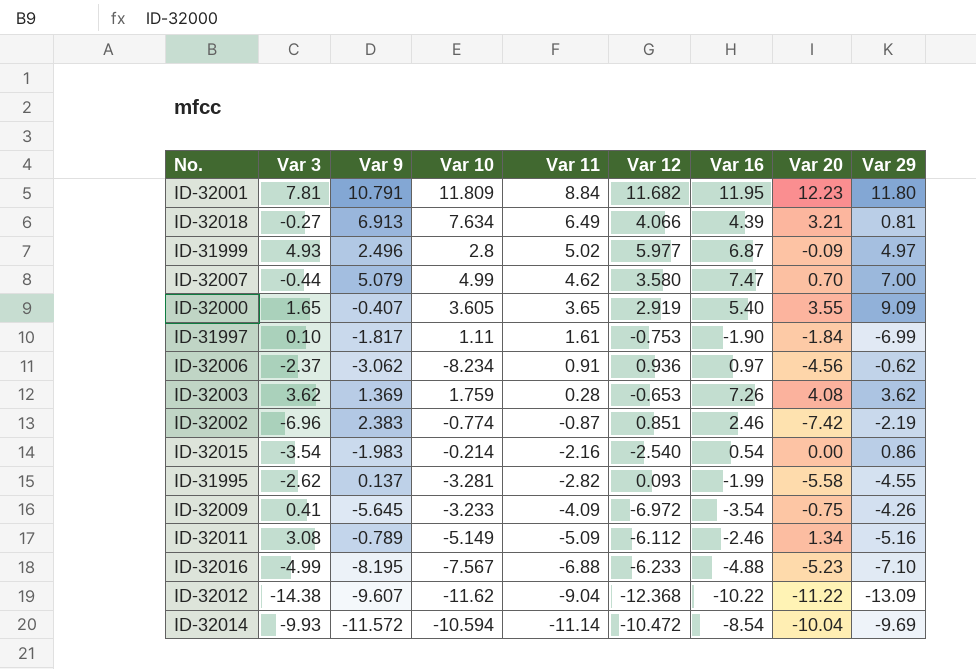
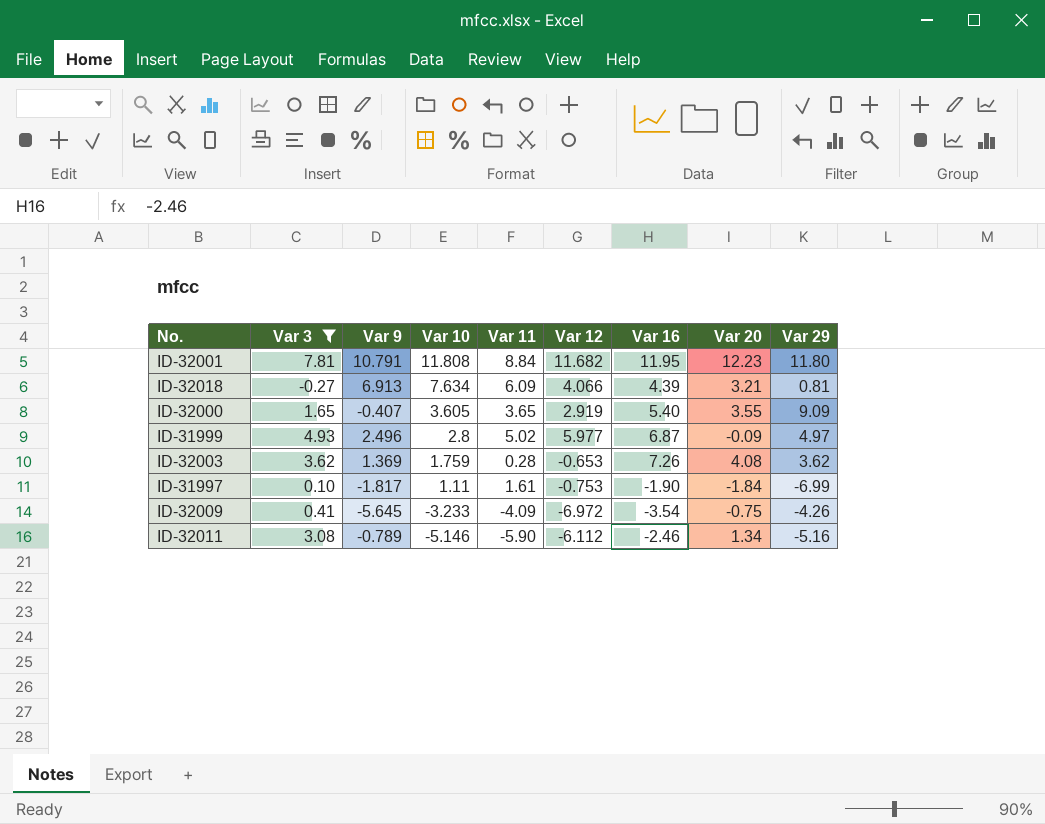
filter: none -> Var 3 >= -0.27
row order: Var 11 descending -> Var 10 descending
ID-32001 | Var 10: 11.809 -> 11.808
ID-32018 | Var 11: 6.49 -> 6.09
ID-32011 | Var 10: -5.149 -> -5.146
ID-32011 | Var 11: -5.09 -> -5.90

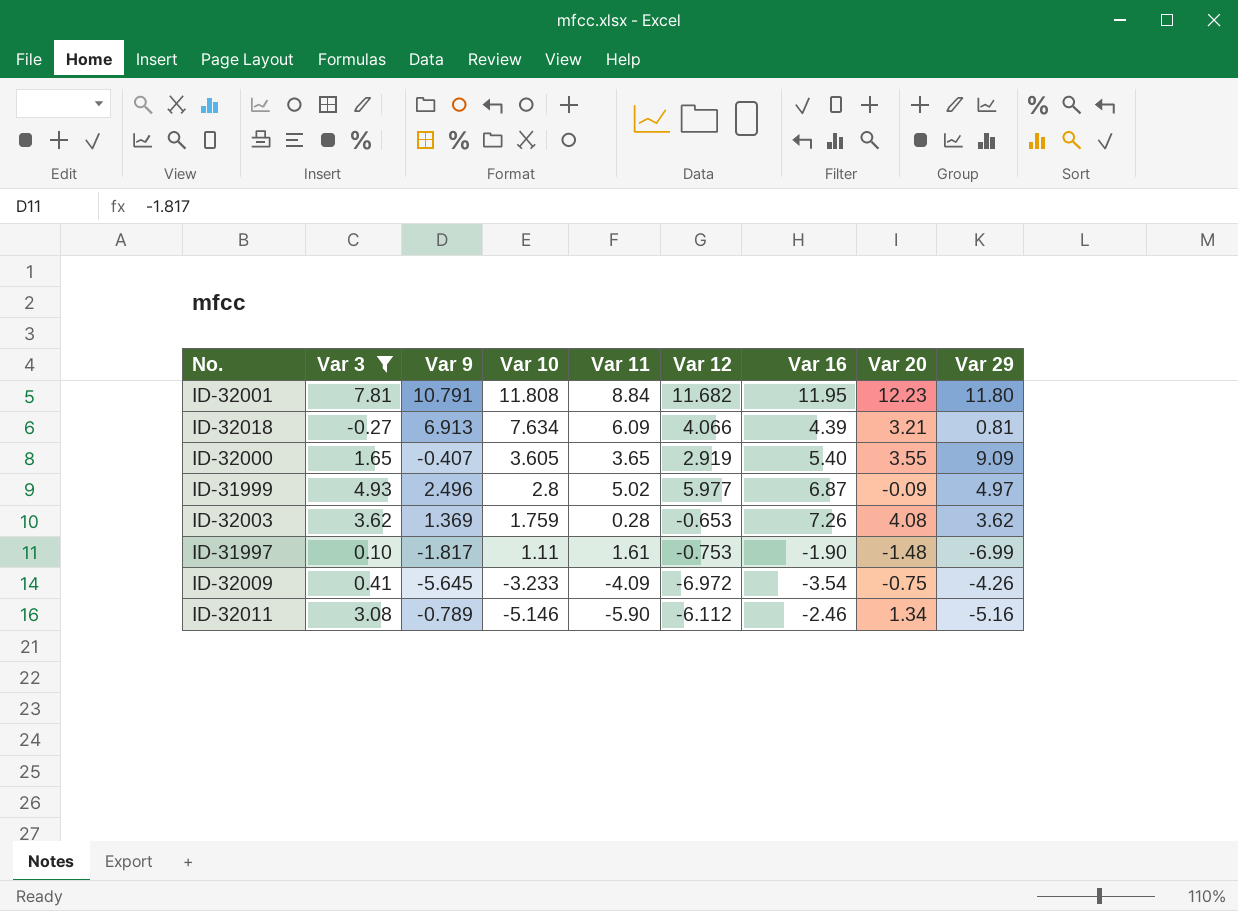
ID-31997 | Var 20: -1.84 -> -1.48

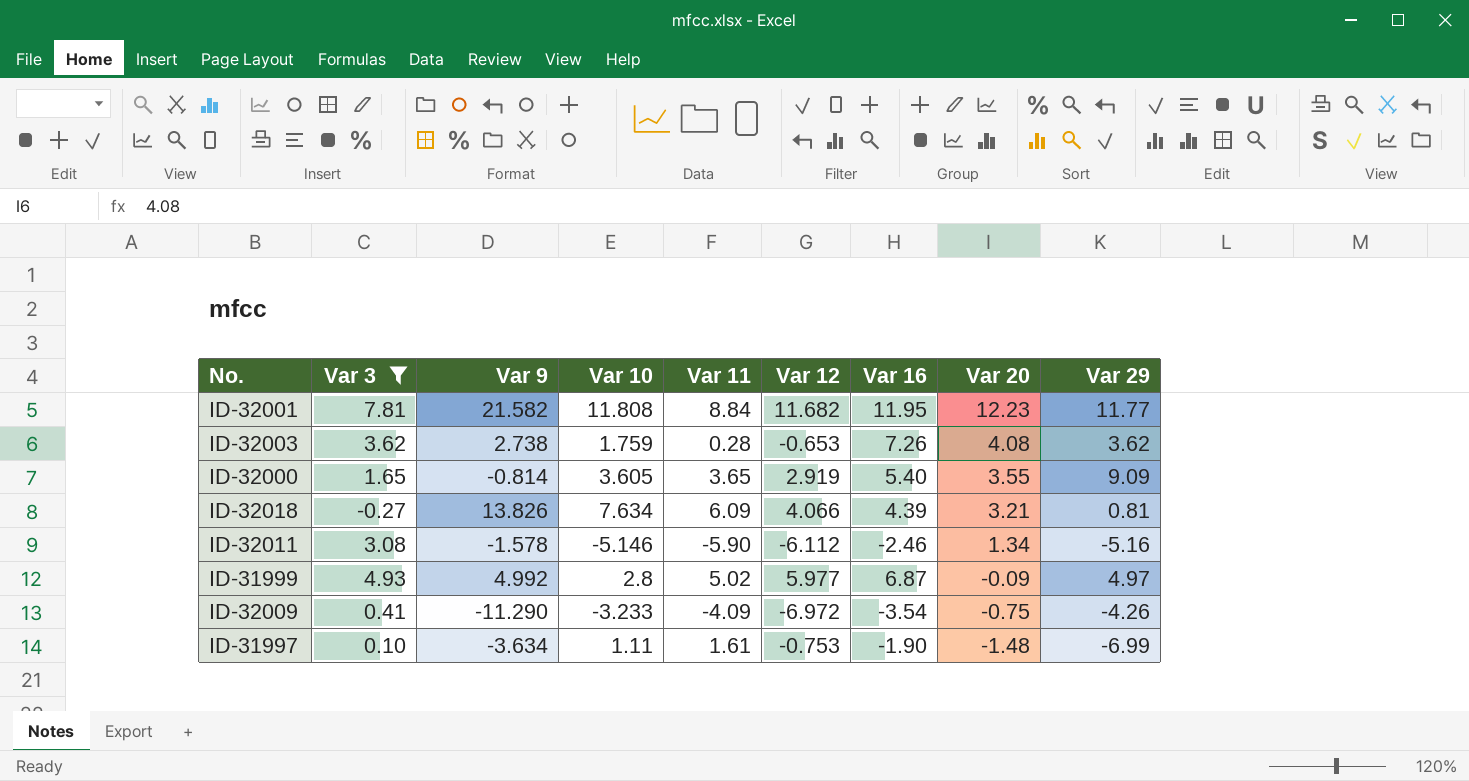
row order: Var 10 descending -> Var 20 descending
ID-32001 | Var 9: 10.791 -> 21.582
ID-32001 | Var 29: 11.80 -> 11.77
ID-32003 | Var 9: 1.369 -> 2.738
ID-32000 | Var 9: -0.407 -> -0.814
ID-32018 | Var 9: 6.913 -> 13.826
ID-32011 | Var 9: -0.789 -> -1.578
ID-31999 | Var 9: 2.496 -> 4.992
ID-32009 | Var 9: -5.645 -> -11.290
ID-31997 | Var 9: -1.817 -> -3.634

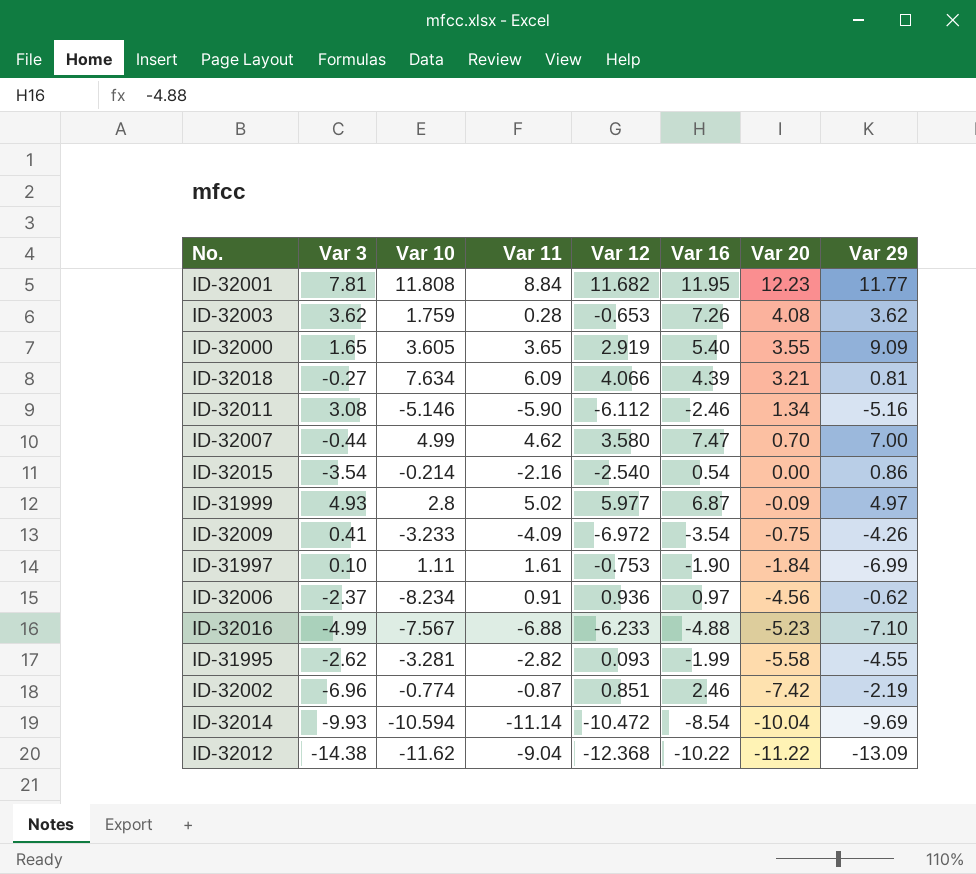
filter: Var 3 >= -0.27 -> none
column Var 9 | position: 3 -> none
ID-31997 | Var 20: -1.48 -> -1.84

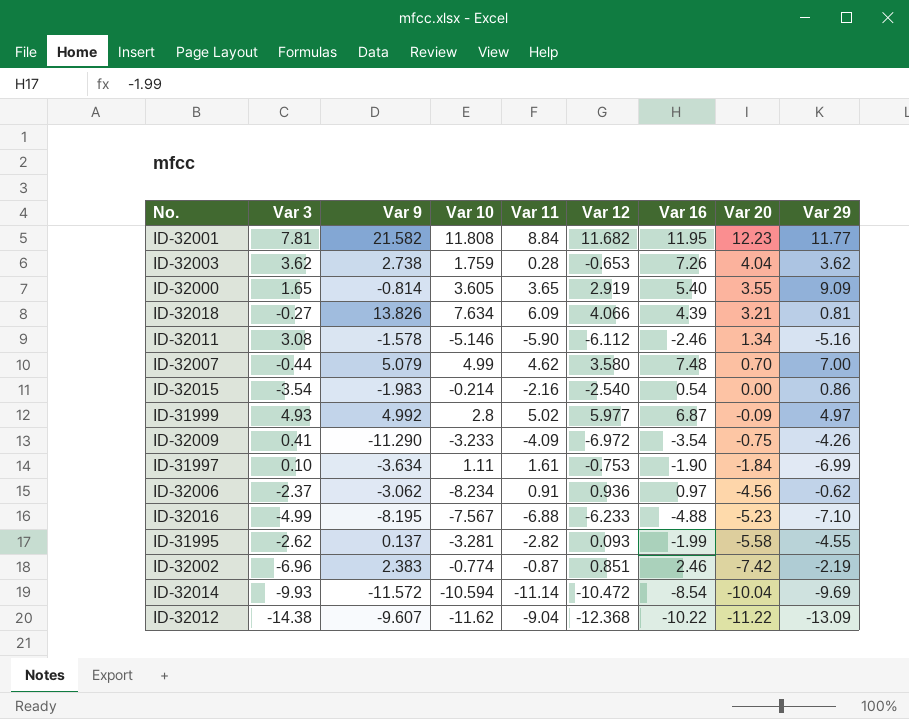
column Var 9 | position: none -> 3
ID-32003 | Var 20: 4.08 -> 4.04
ID-32007 | Var 16: 7.47 -> 7.48

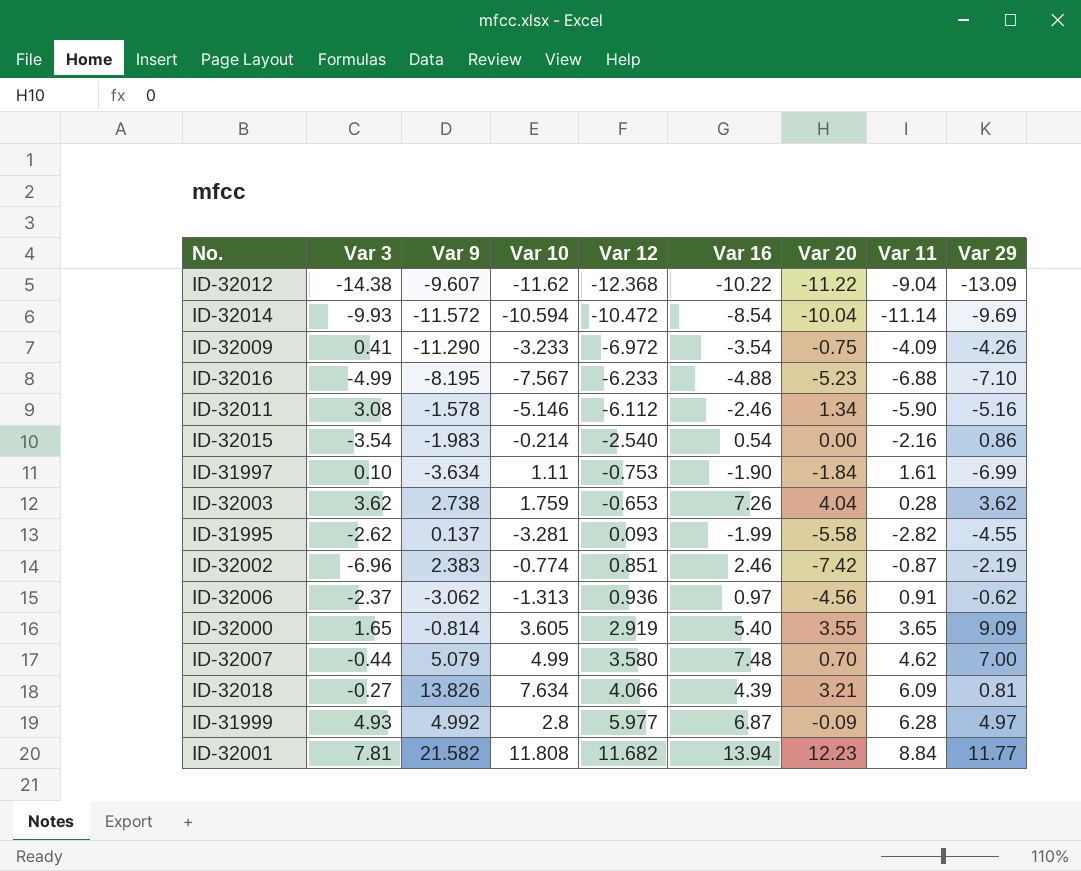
row order: Var 20 descending -> Var 12 ascending
column Var 11 | position: 5 -> 8
ID-32006 | Var 10: -8.234 -> -1.313
ID-31999 | Var 11: 5.02 -> 6.28
ID-32001 | Var 16: 11.95 -> 13.94

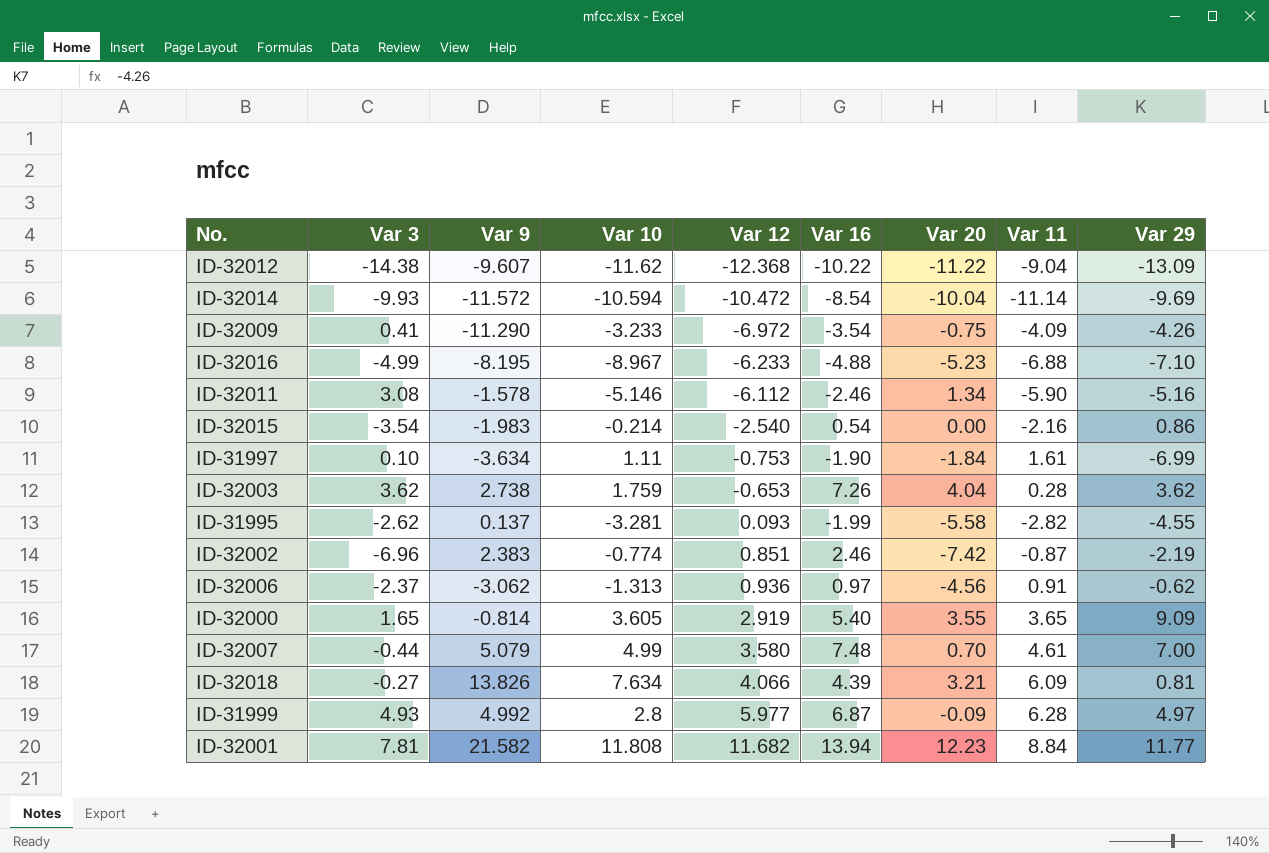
ID-32016 | Var 10: -7.567 -> -8.967
ID-32007 | Var 11: 4.62 -> 4.61

